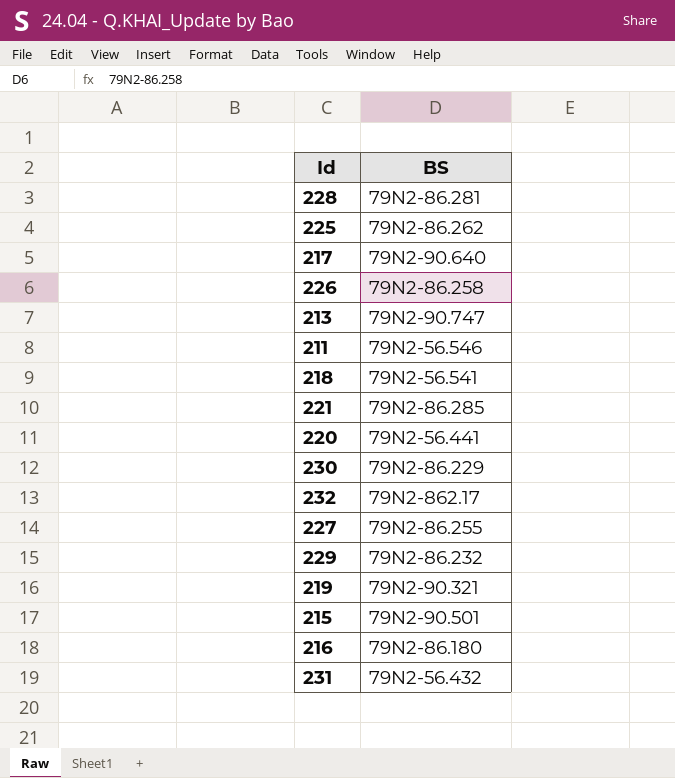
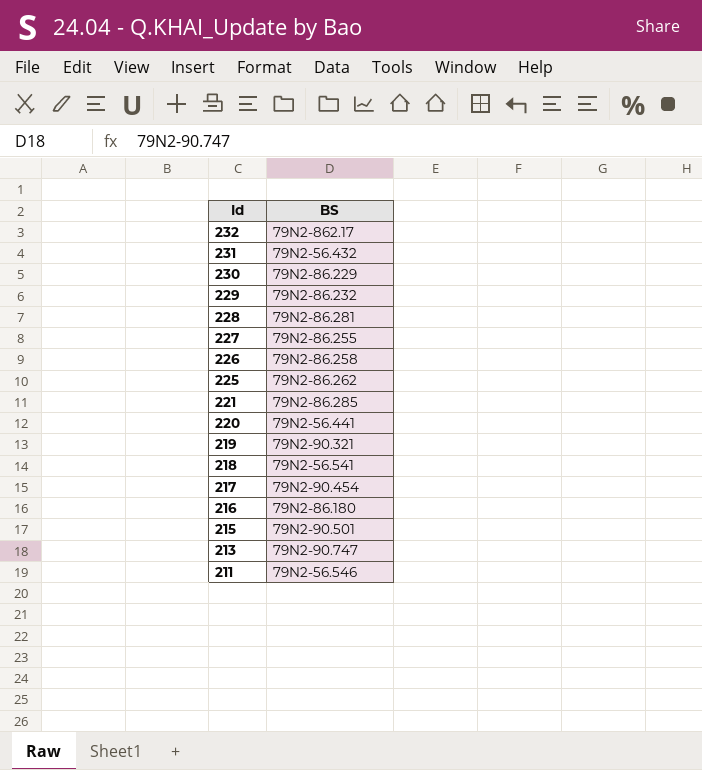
row order: none -> Id descending
217 | BS: 79N2-90.640 -> 79N2-90.454

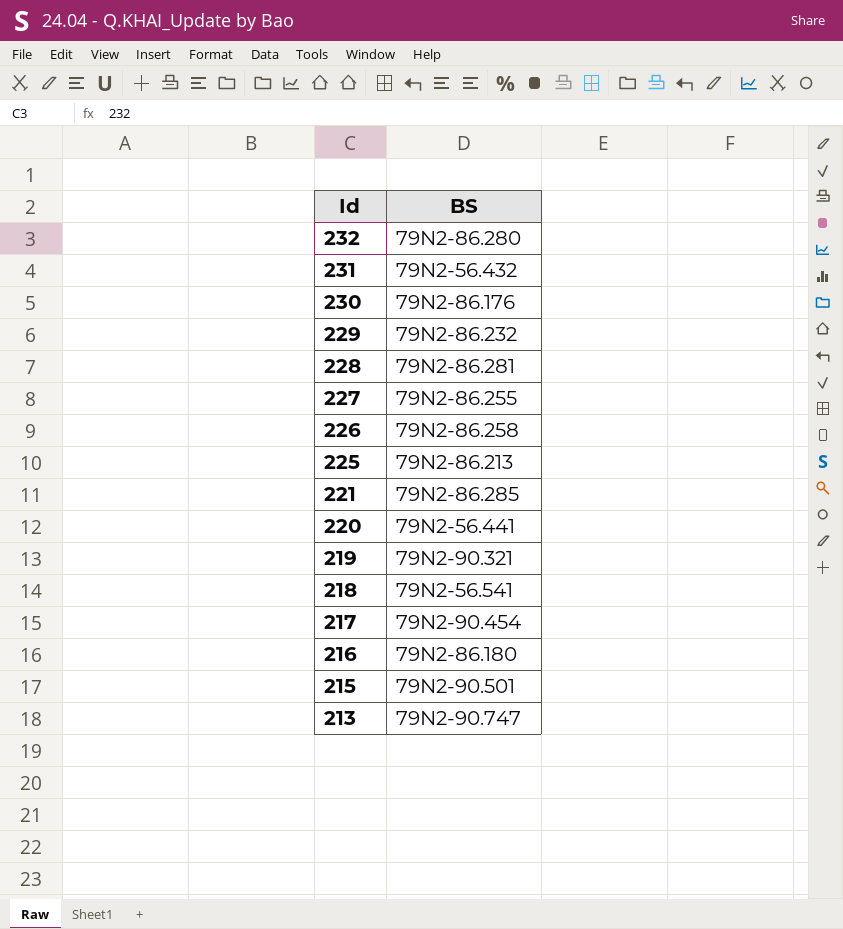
row 211: 79N2-56.546 -> none
232 | BS: 79N2-862.17 -> 79N2-86.280
230 | BS: 79N2-86.229 -> 79N2-86.176
225 | BS: 79N2-86.262 -> 79N2-86.213

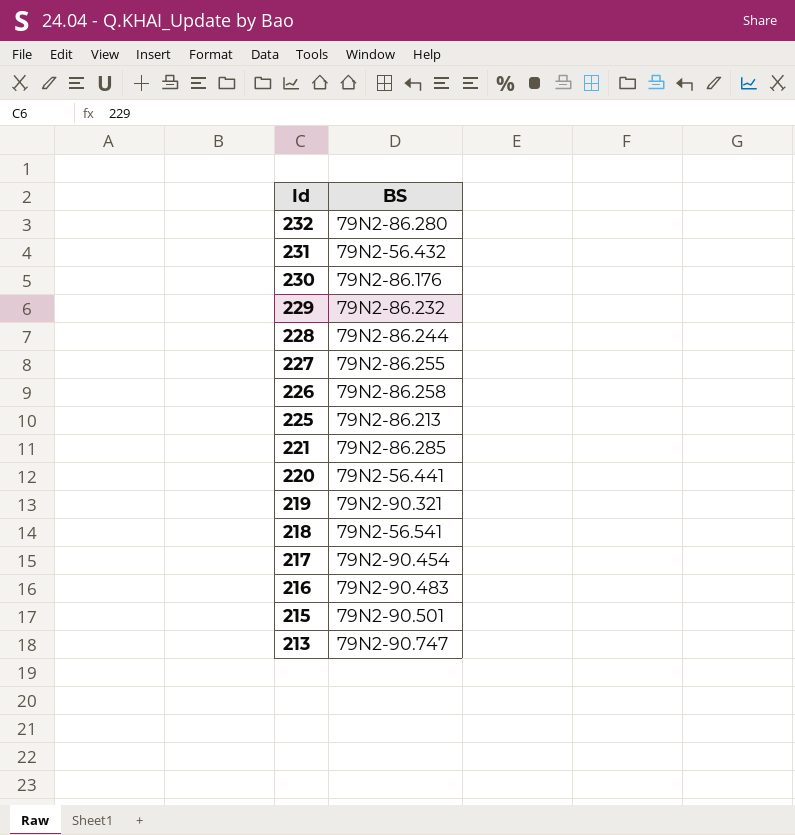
228 | BS: 79N2-86.281 -> 79N2-86.244
216 | BS: 79N2-86.180 -> 79N2-90.483

